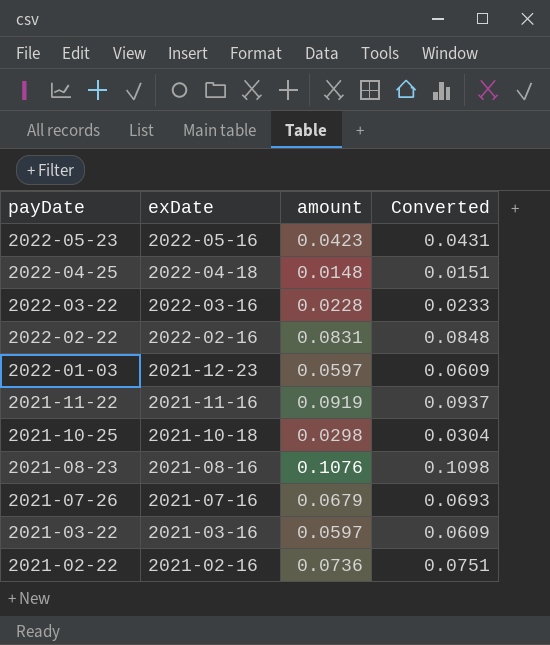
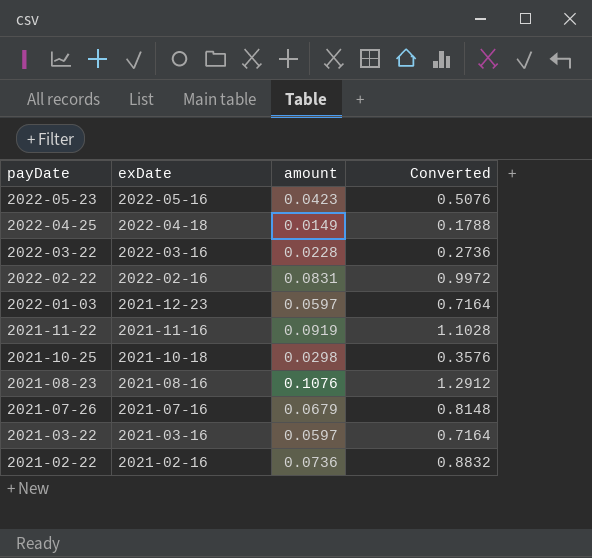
column Converted | formula: [amount] * 1.02 -> [amount] * 12
2022-04-25 | amount: 0.0148 -> 0.0149

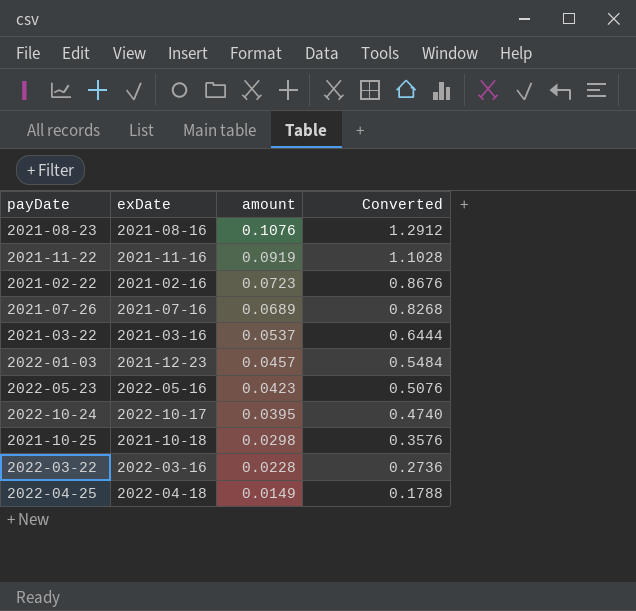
row order: payDate descending -> amount descending
row 2022-02-22: 2022-02-16 | 0.0831 | 0.9972 -> none
2021-02-22 | amount: 0.0736 -> 0.0723
2021-02-22 | Converted: 0.8832 -> 0.8676
2021-07-26 | amount: 0.0679 -> 0.0689
2021-07-26 | Converted: 0.8148 -> 0.8268
2021-03-22 | amount: 0.0597 -> 0.0537
2021-03-22 | Converted: 0.7164 -> 0.6444
2022-01-03 | amount: 0.0597 -> 0.0457
2022-01-03 | Converted: 0.7164 -> 0.5484
row 2022-10-24: none -> 2022-10-17 | 0.0395 | 0.4740

